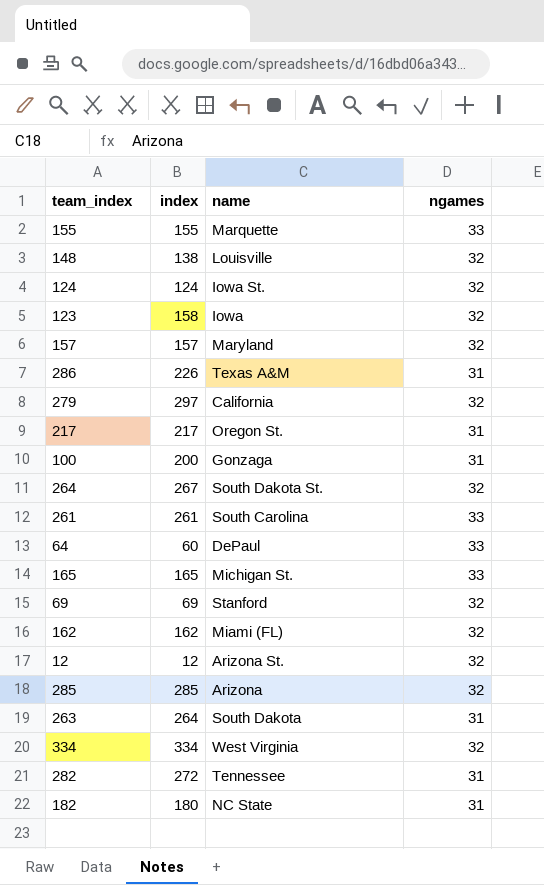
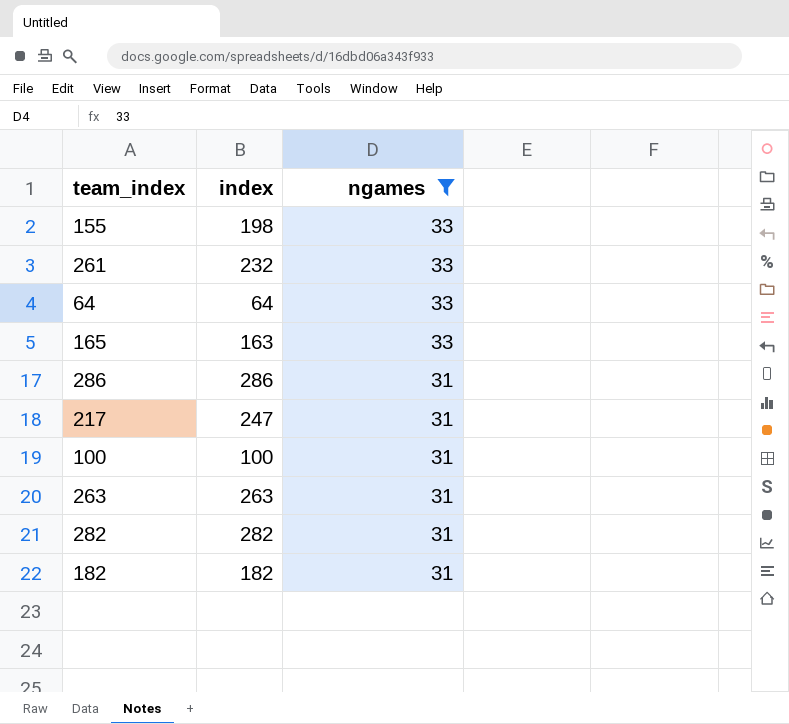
filter: none -> ngames != 32
row order: none -> ngames descending
column name | position: 3 -> none
155 | index: 155 -> 198
261 | index: 261 -> 232
64 | index: 60 -> 64
165 | index: 165 -> 163
286 | index: 226 -> 286
217 | index: 217 -> 247
100 | index: 200 -> 100
263 | index: 264 -> 263
282 | index: 272 -> 282
182 | index: 180 -> 182

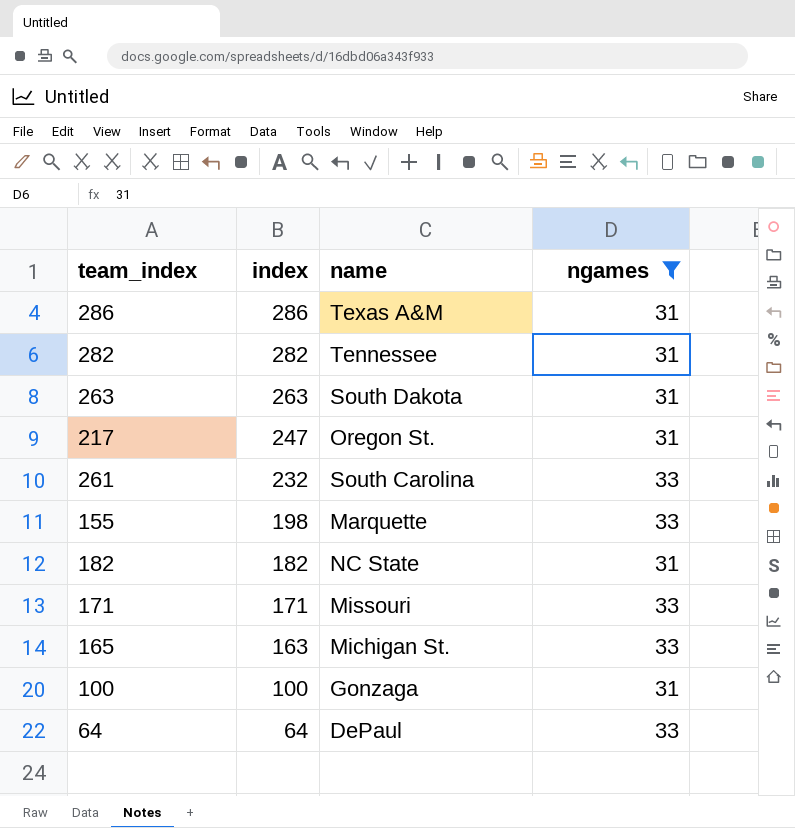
row order: ngames descending -> index descending
column name | position: none -> 3
row 171: none -> 171 | Missouri | 33

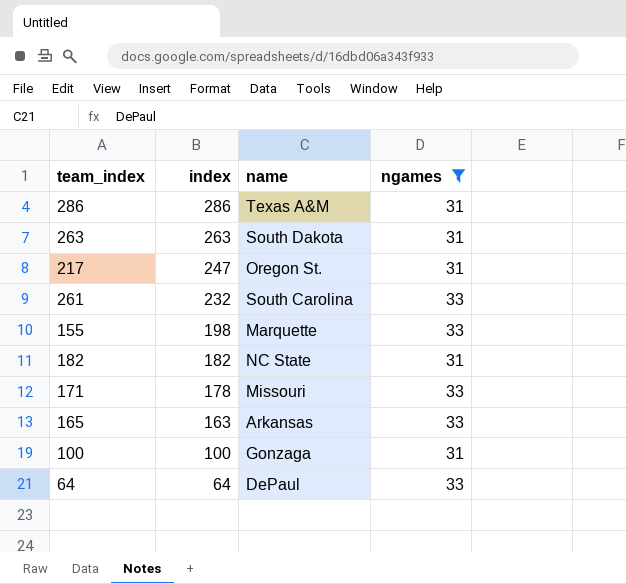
row 282: 282 | Tennessee | 31 -> none
171 | index: 171 -> 178
165 | name: Michigan St. -> Arkansas

